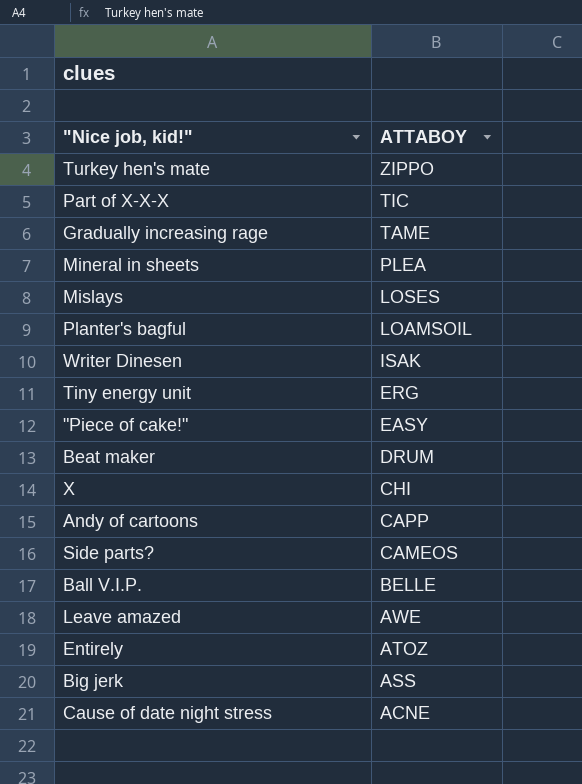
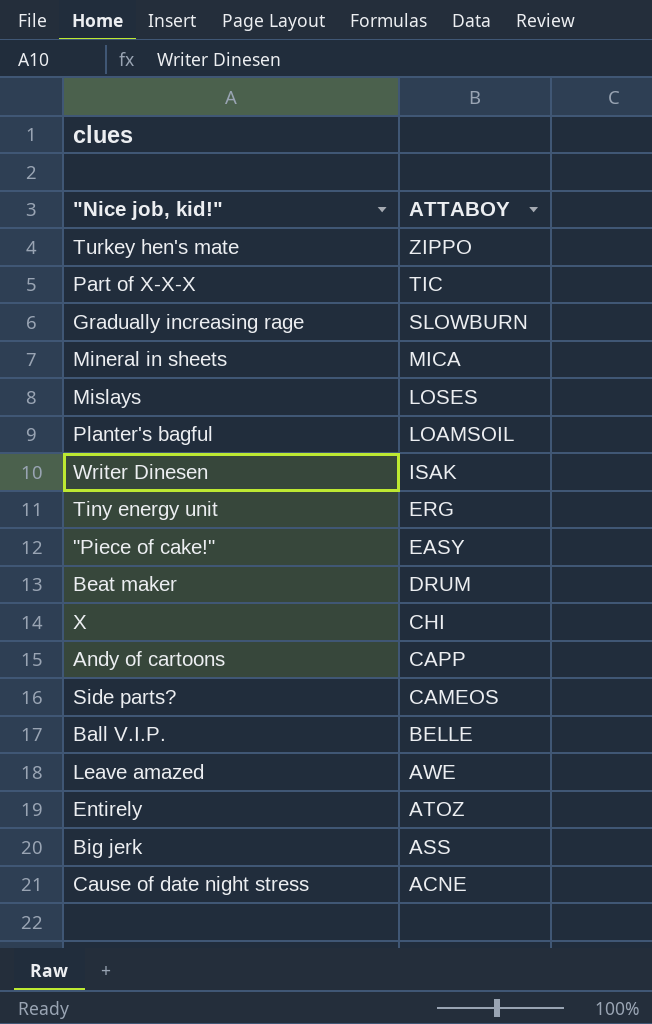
Gradually increasing rage | ATTABOY: TAME -> SLOWBURN
Mineral in sheets | ATTABOY: PLEA -> MICA

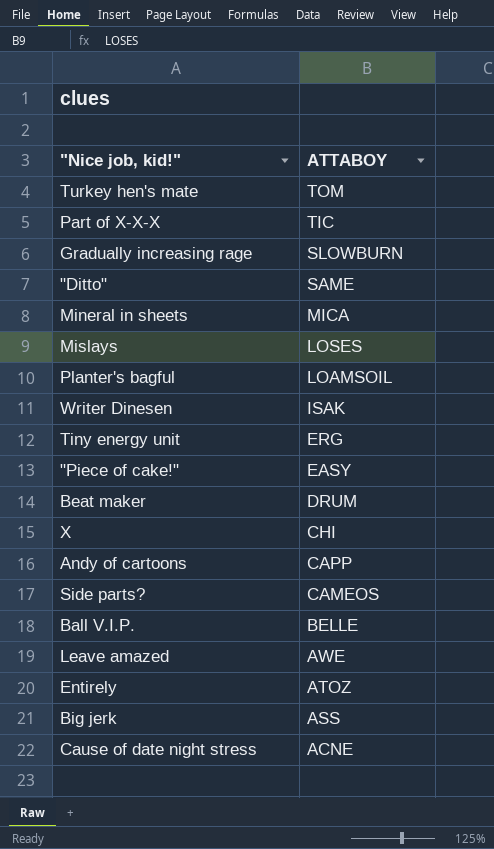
Turkey hen's mate | ATTABOY: ZIPPO -> TOM
row "Ditto": none -> SAME

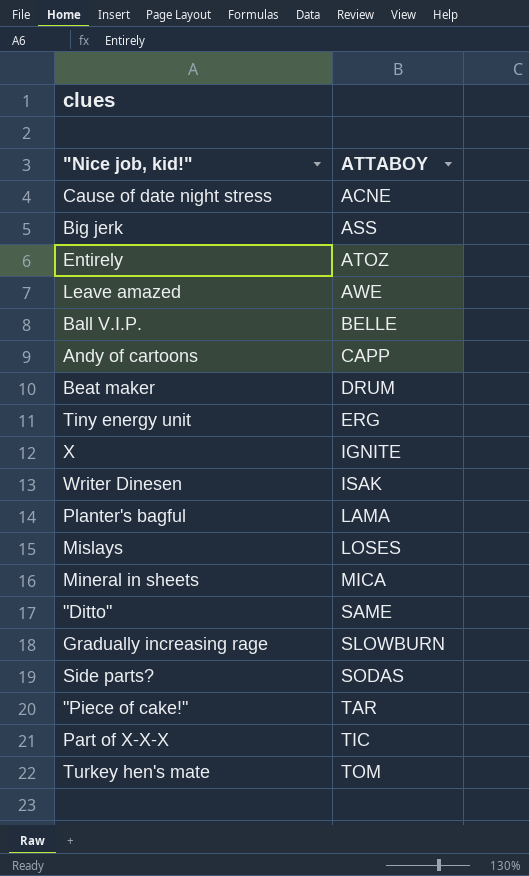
row order: ATTABOY descending -> ATTABOY ascending
X | ATTABOY: CHI -> IGNITE
Planter's bagful | ATTABOY: LOAMSOIL -> LAMA
Side parts? | ATTABOY: CAMEOS -> SODAS
"Piece of cake!" | ATTABOY: EASY -> TAR

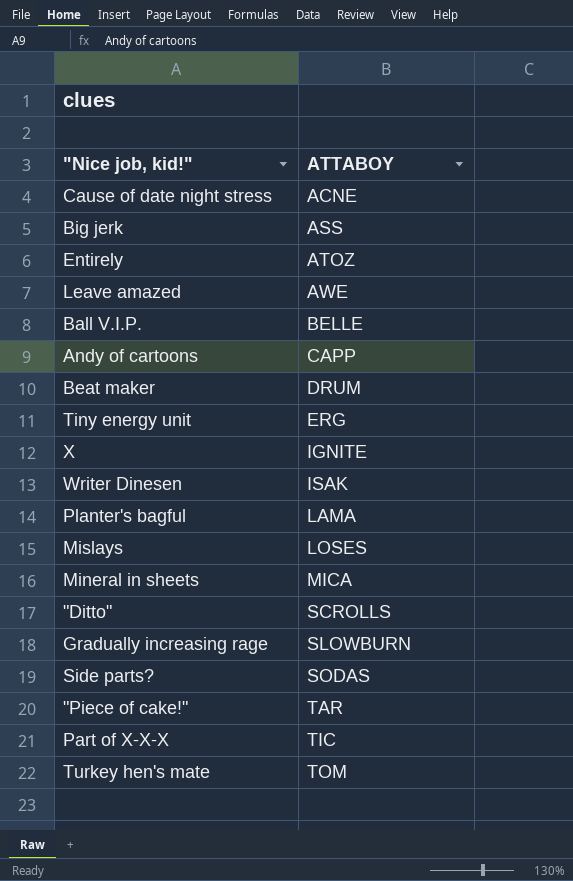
"Ditto" | ATTABOY: SAME -> SCROLLS

